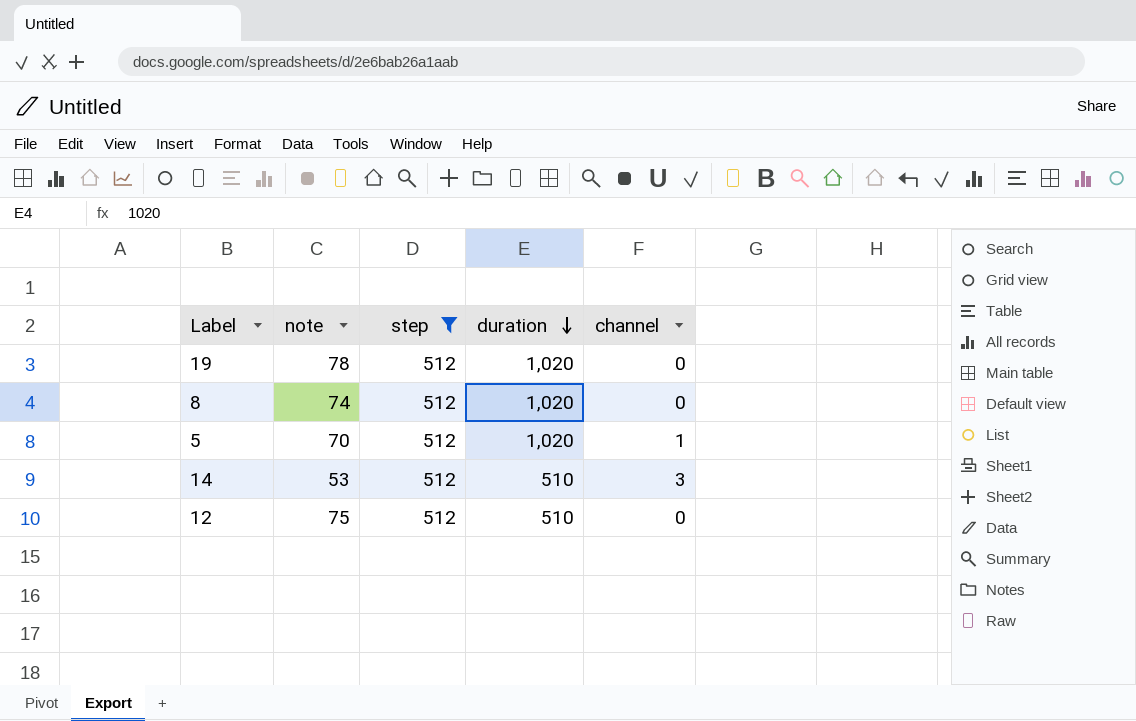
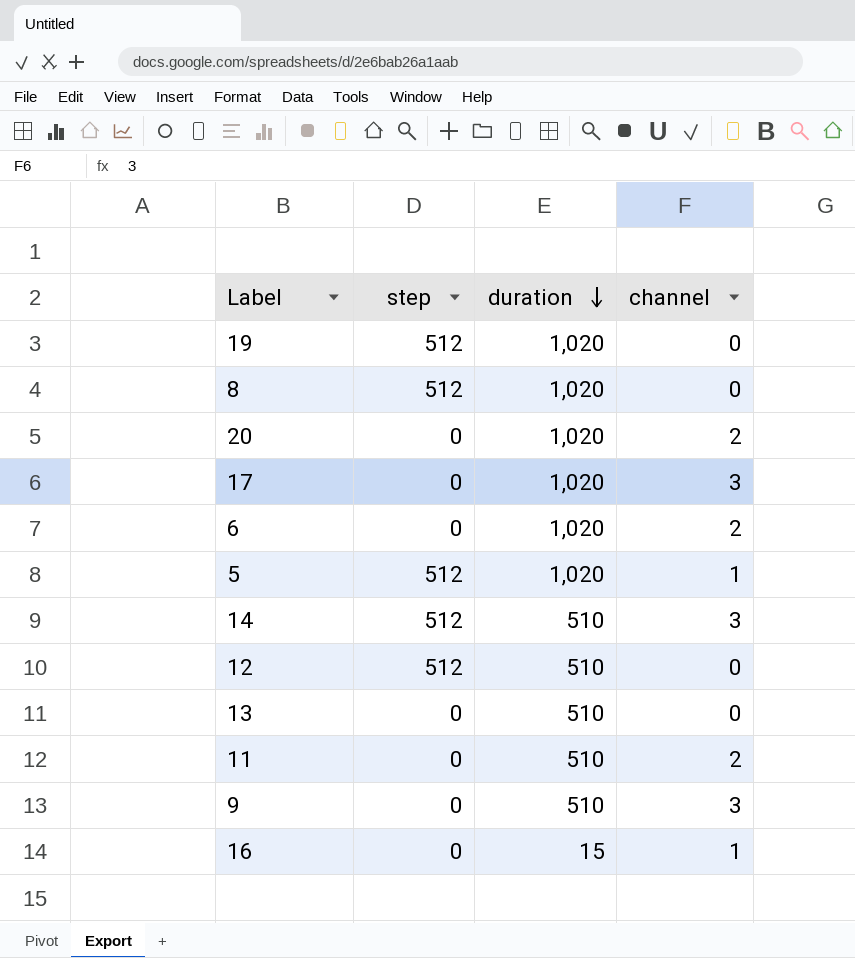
filter: step = 512 -> none
column note | position: 2 -> none

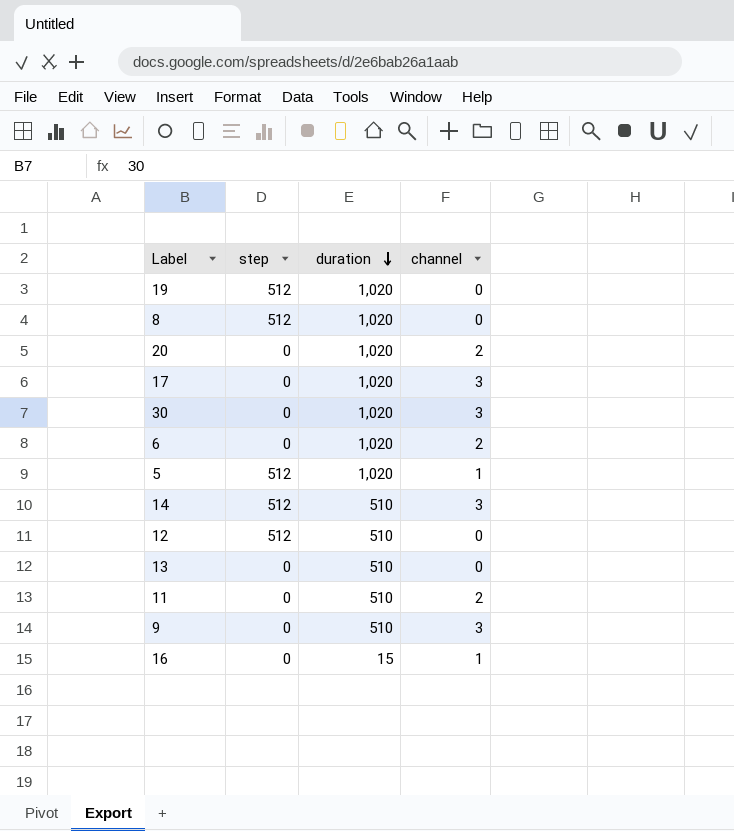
row 30: none -> 0 | 1,020 | 3

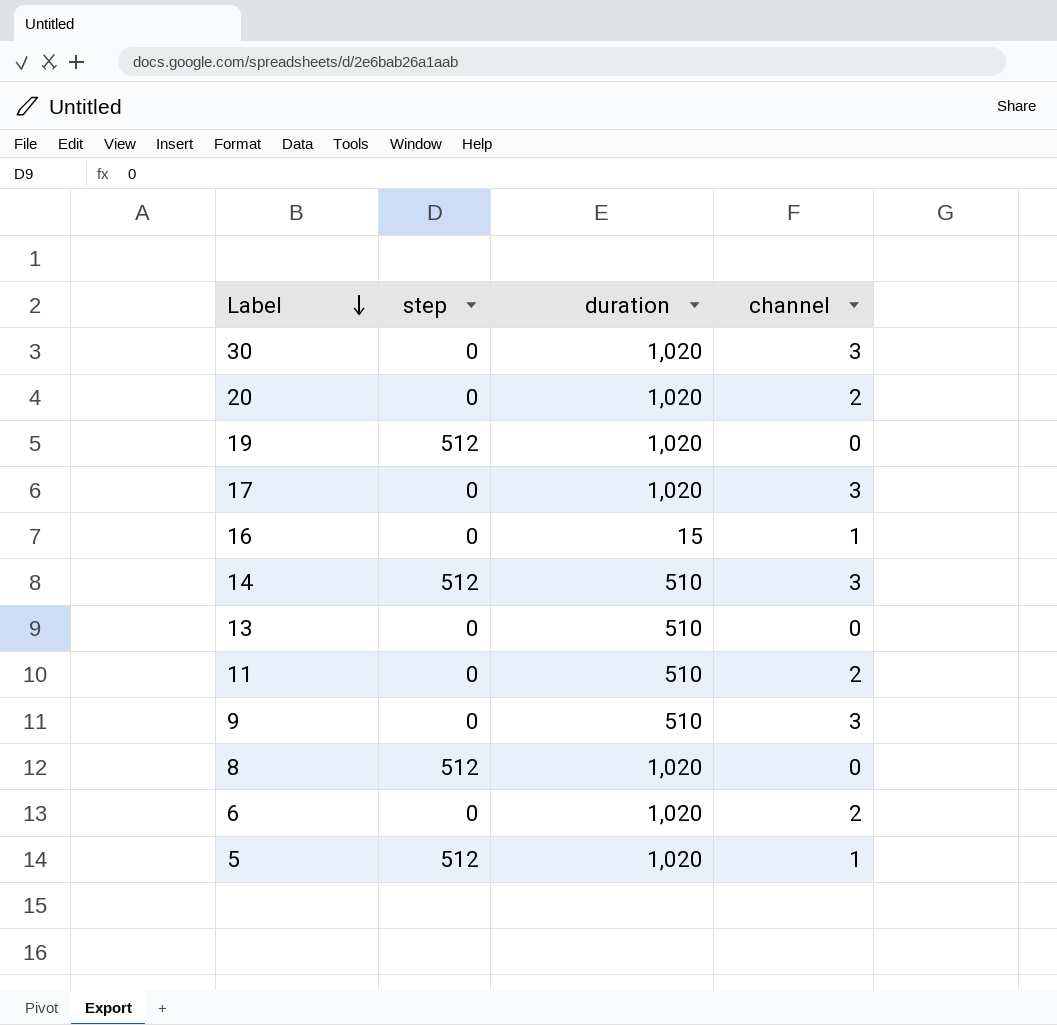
row order: duration descending -> Label descending
row 12: 512 | 510 | 0 -> none

